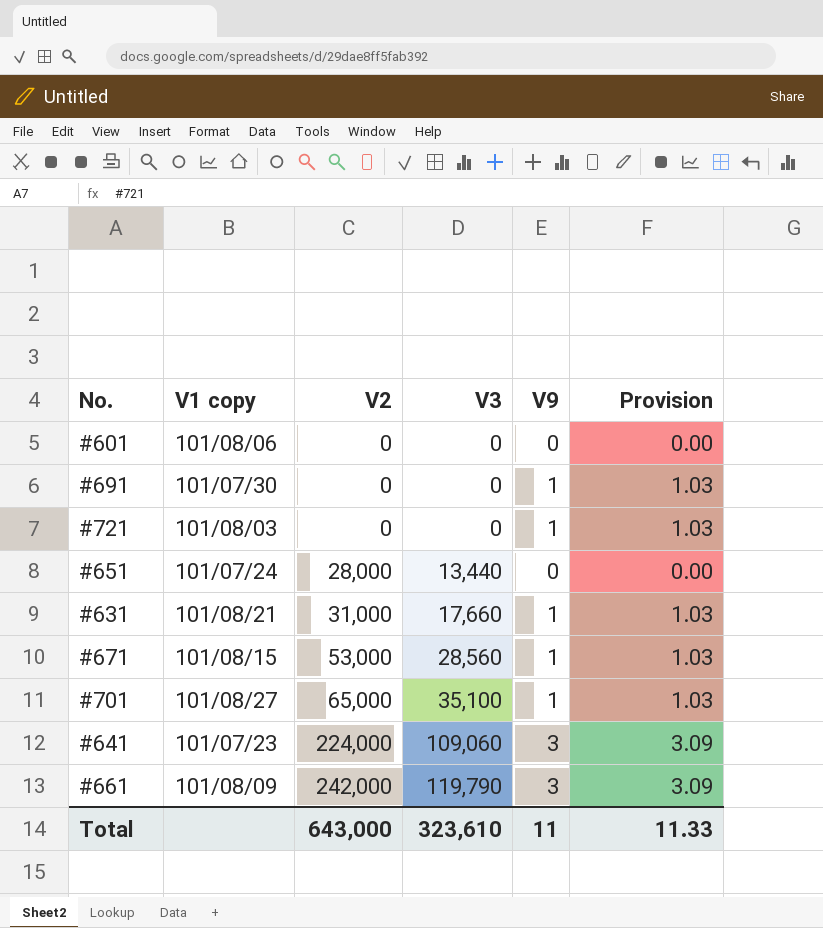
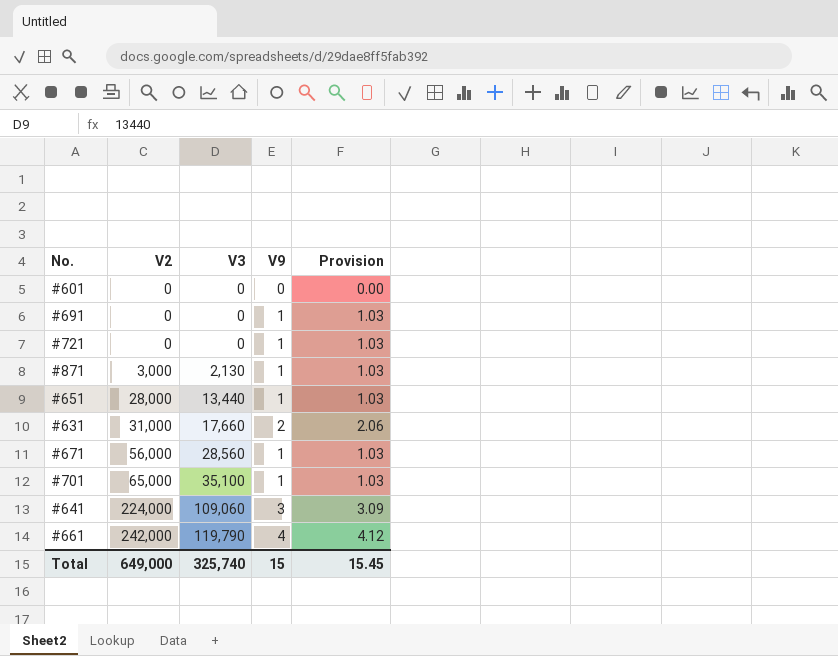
column V1 copy | position: 2 -> none
row #871: none -> 3,000 | 2,130 | 1 | 1.03
#651 | V9: 0 -> 1
#651 | Provision: 0.00 -> 1.03
#631 | V9: 1 -> 2
#631 | Provision: 1.03 -> 2.06
#671 | V2: 53,000 -> 56,000
#661 | V9: 3 -> 4
#661 | Provision: 3.09 -> 4.12
Total | V2: 643,000 -> 649,000
Total | V3: 323,610 -> 325,740
Total | V9: 11 -> 15
Total | Provision: 11.33 -> 15.45

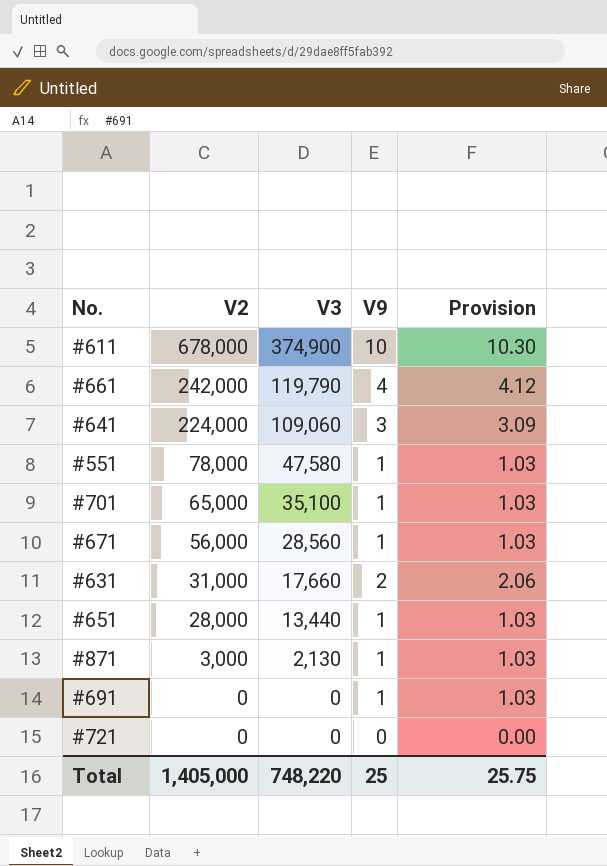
row order: V2 ascending -> V2 descending
row #601: 0 | 0 | 0 | 0.00 -> none
row #611: none -> 678,000 | 374,900 | 10 | 10.30
row #551: none -> 78,000 | 47,580 | 1 | 1.03
#721 | V9: 1 -> 0
#721 | Provision: 1.03 -> 0.00
Total | V2: 649,000 -> 1,405,000
Total | V3: 325,740 -> 748,220
Total | V9: 15 -> 25
Total | Provision: 15.45 -> 25.75

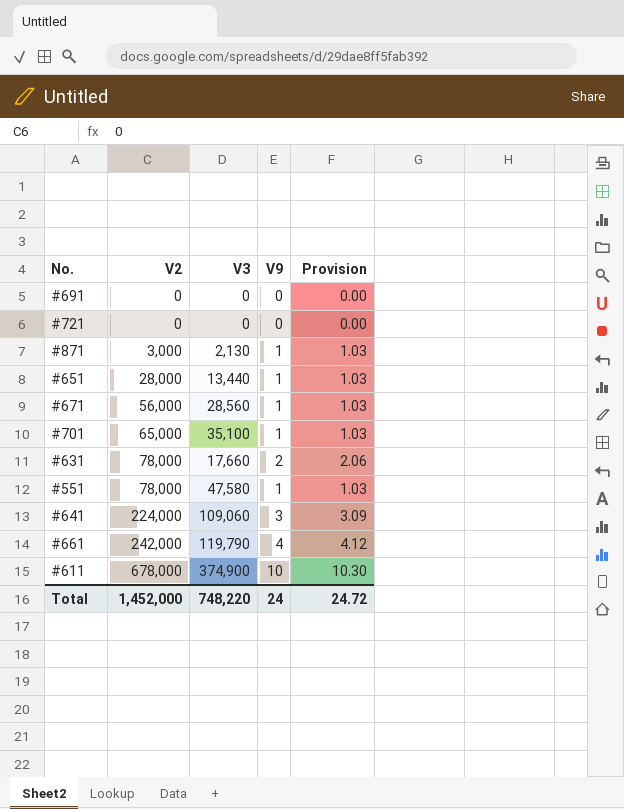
row order: V2 descending -> V2 ascending
#691 | V9: 1 -> 0
#691 | Provision: 1.03 -> 0.00
#631 | V2: 31,000 -> 78,000
Total | V2: 1,405,000 -> 1,452,000
Total | V9: 25 -> 24
Total | Provision: 25.75 -> 24.72

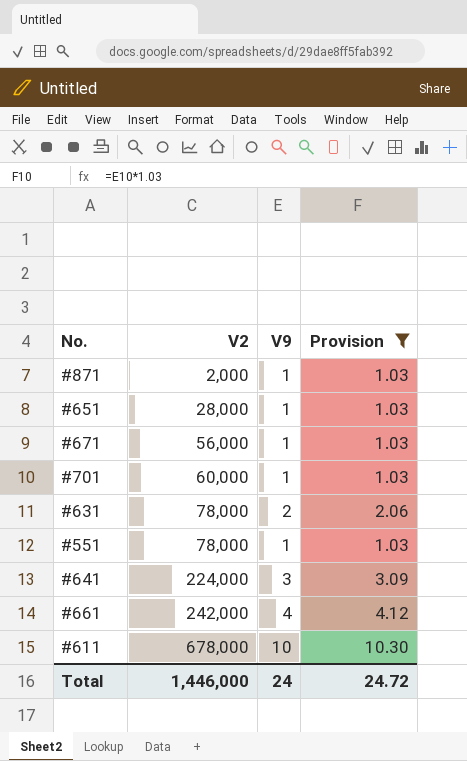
filter: none -> Provision != 0.00
column V3 | position: 3 -> none
#871 | V2: 3,000 -> 2,000
#701 | V2: 65,000 -> 60,000
Total | V2: 1,452,000 -> 1,446,000

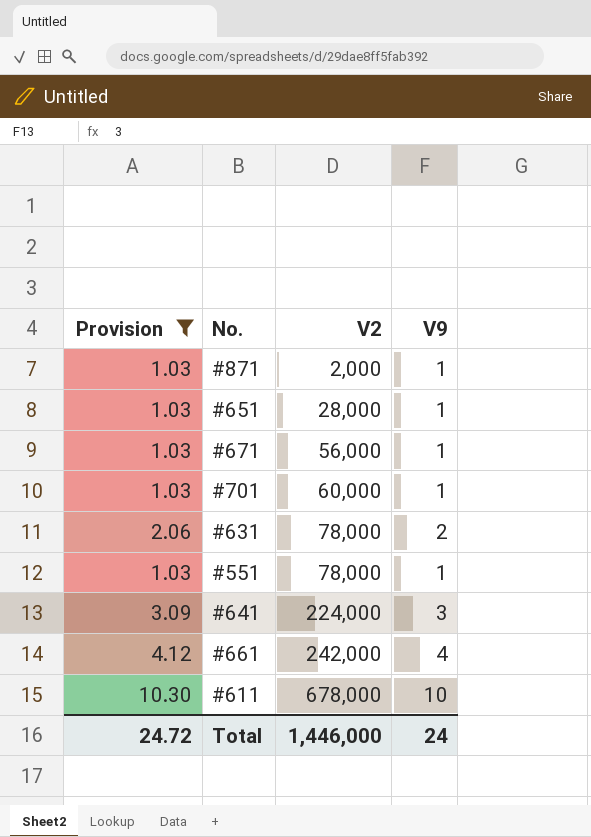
column Provision | position: 4 -> 1

